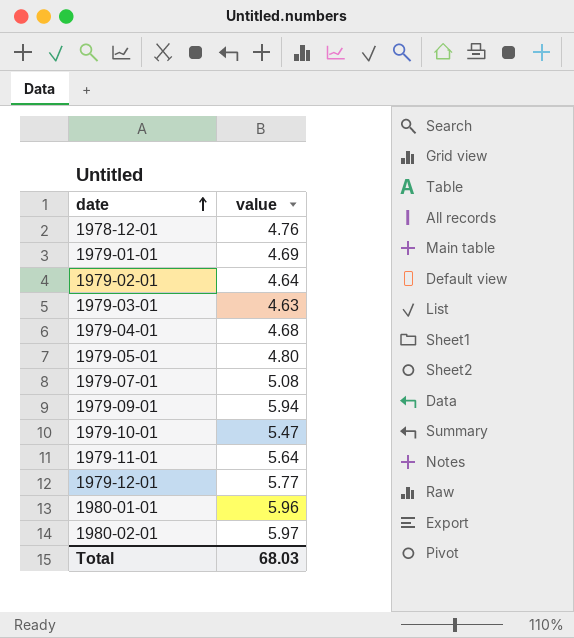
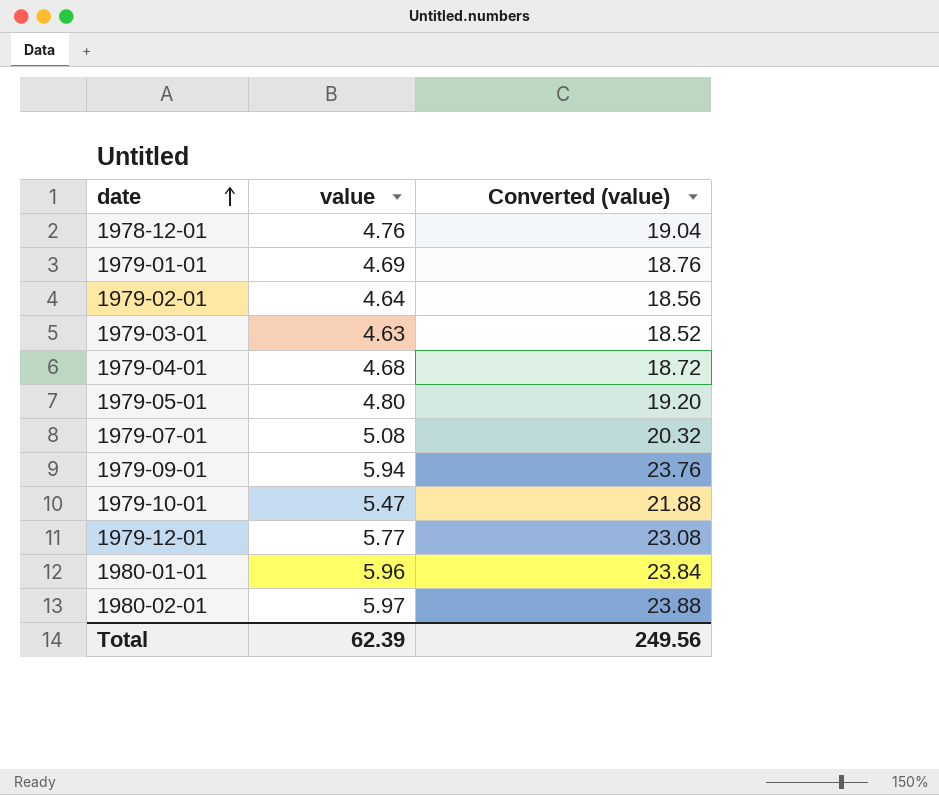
column Converted (value) | formula: none -> [value] * 4
row 1979-11-01: 5.64 -> none
Total | value: 68.03 -> 62.39

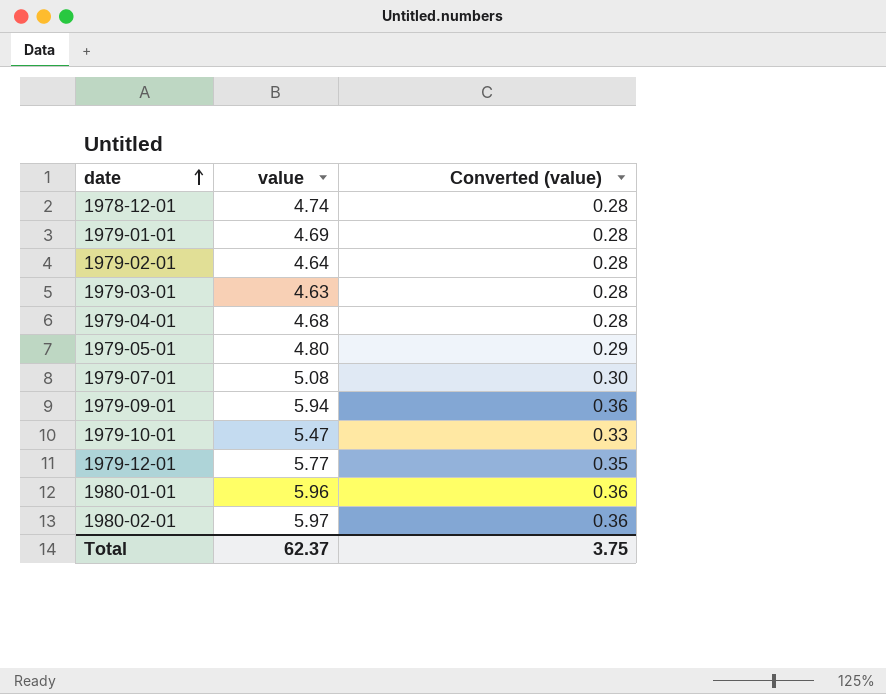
column Converted (value) | formula: [value] * 4 -> [value] * 0.06
1978-12-01 | value: 4.76 -> 4.74
Total | value: 62.39 -> 62.37
Total | Converted (value): 249.56 -> 3.75

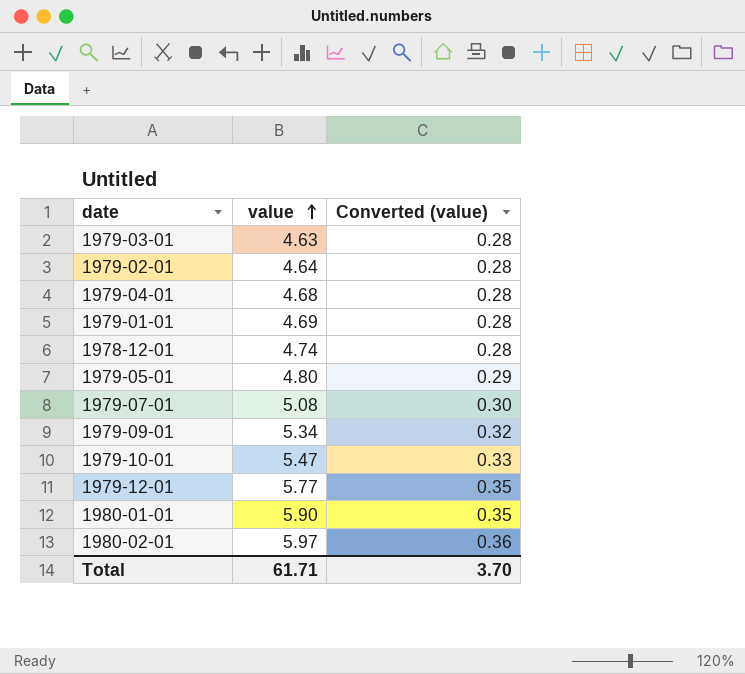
row order: date ascending -> value ascending
1979-09-01 | value: 5.94 -> 5.34
1979-09-01 | Converted (value): 0.36 -> 0.32
1980-01-01 | value: 5.96 -> 5.90
1980-01-01 | Converted (value): 0.36 -> 0.35
Total | value: 62.37 -> 61.71
Total | Converted (value): 3.75 -> 3.70

